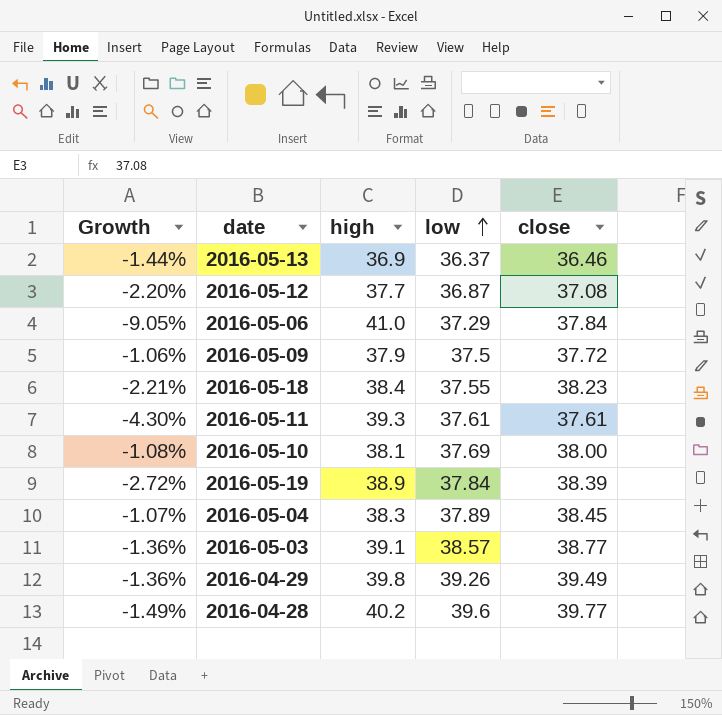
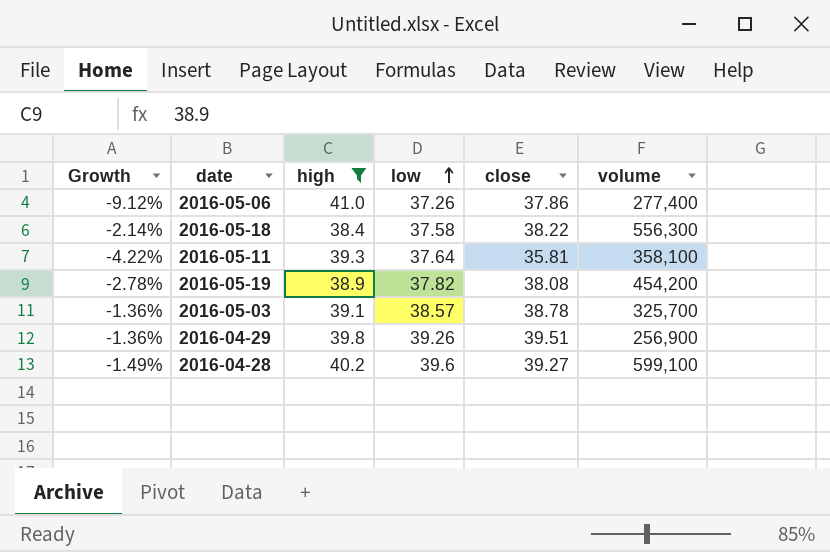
filter: none -> high >= 38.4
column volume | position: none -> 6
2016-05-06 | Growth: -9.05% -> -9.12%
2016-05-06 | low: 37.29 -> 37.26
2016-05-06 | close: 37.84 -> 37.86
2016-05-18 | Growth: -2.21% -> -2.14%
2016-05-18 | low: 37.55 -> 37.58
2016-05-18 | close: 38.23 -> 38.22
2016-05-11 | Growth: -4.30% -> -4.22%
2016-05-11 | low: 37.61 -> 37.64
2016-05-11 | close: 37.61 -> 35.81
2016-05-19 | Growth: -2.72% -> -2.78%
2016-05-19 | low: 37.84 -> 37.82
2016-05-19 | close: 38.39 -> 38.08
2016-05-03 | close: 38.77 -> 38.78
2016-04-29 | close: 39.49 -> 39.51
2016-04-28 | close: 39.77 -> 39.27

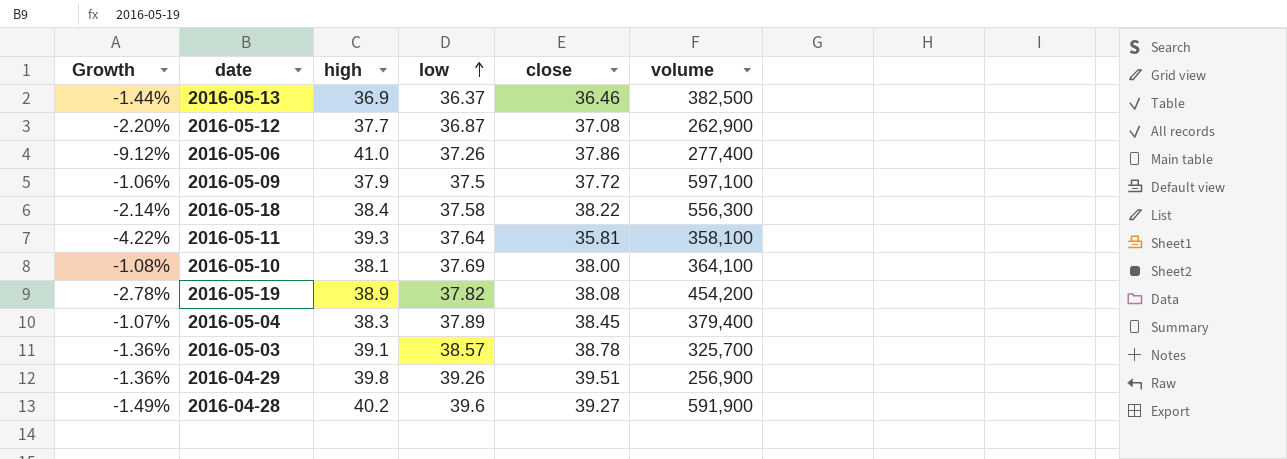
filter: high >= 38.4 -> none
2016-04-28 | volume: 599,100 -> 591,900

